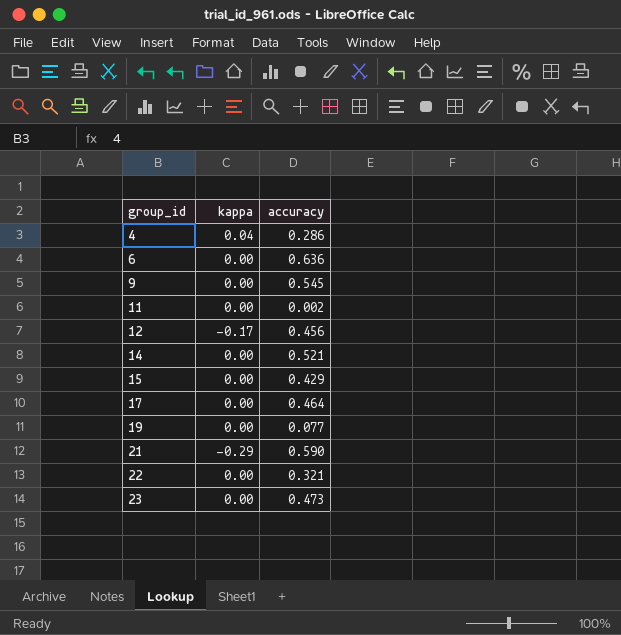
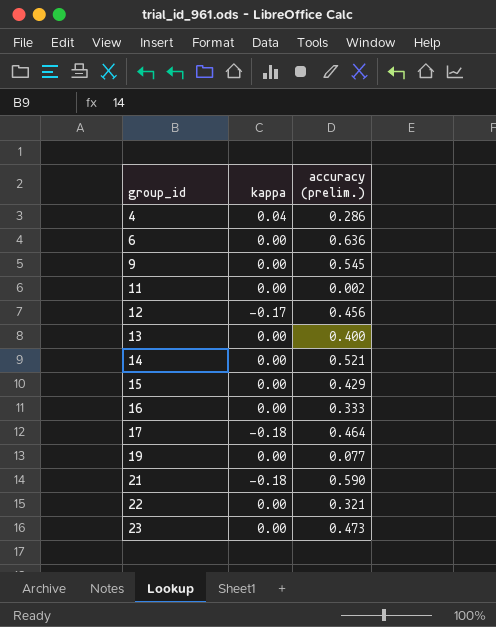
column name: accuracy -> accuracy (prelim.)
row 13: none -> 0.00 | 0.400
row 16: none -> 0.00 | 0.333
17 | kappa: 0.00 -> -0.18
21 | kappa: -0.29 -> -0.18

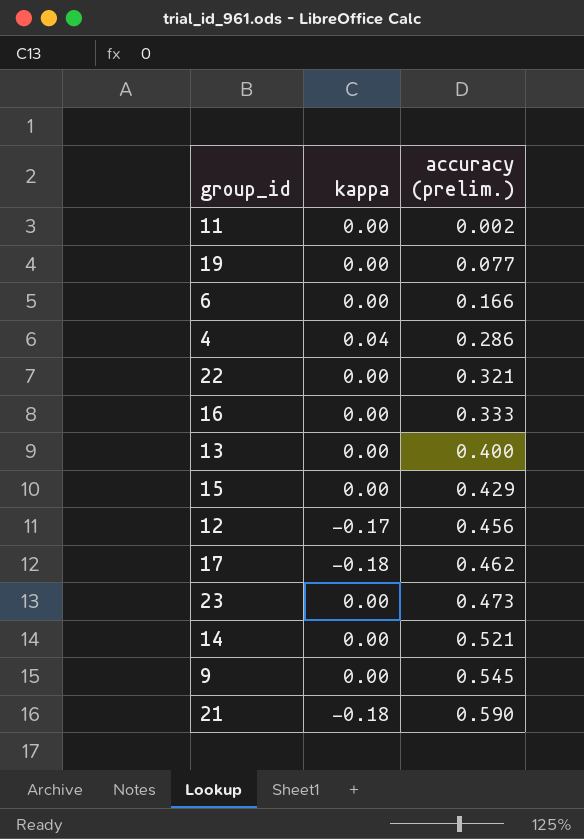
row order: group_id ascending -> accuracy (prelim.) ascending
6 | accuracy (prelim.): 0.636 -> 0.166
17 | accuracy (prelim.): 0.464 -> 0.462

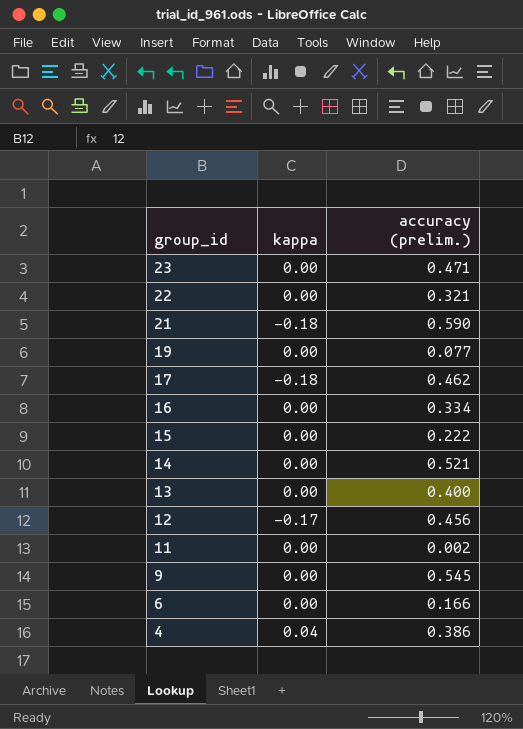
row order: accuracy (prelim.) ascending -> group_id descending
23 | accuracy (prelim.): 0.473 -> 0.471
16 | accuracy (prelim.): 0.333 -> 0.334
15 | accuracy (prelim.): 0.429 -> 0.222
4 | accuracy (prelim.): 0.286 -> 0.386

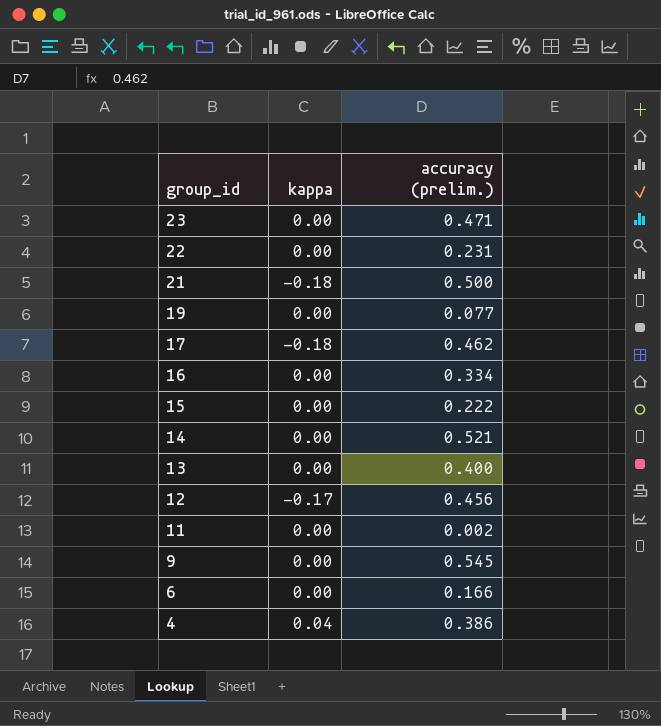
22 | accuracy (prelim.): 0.321 -> 0.231
21 | accuracy (prelim.): 0.590 -> 0.500

